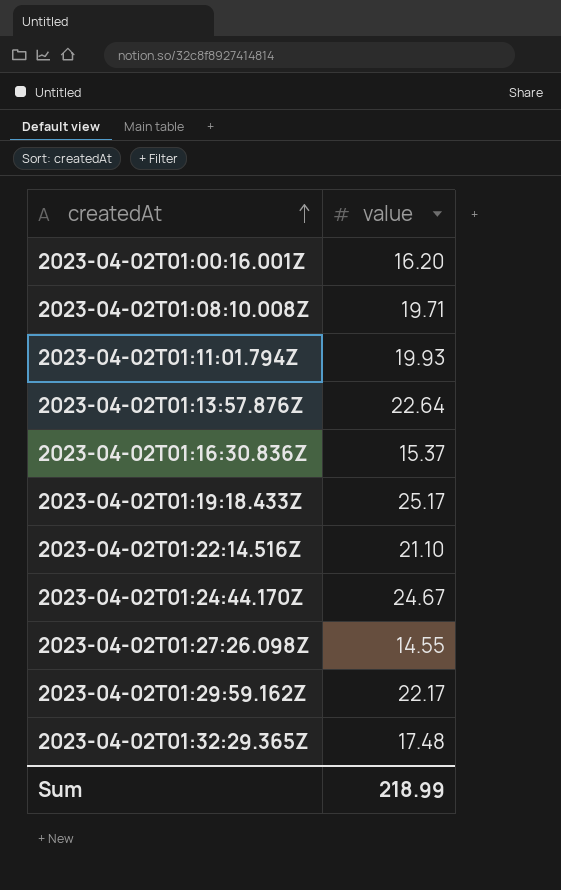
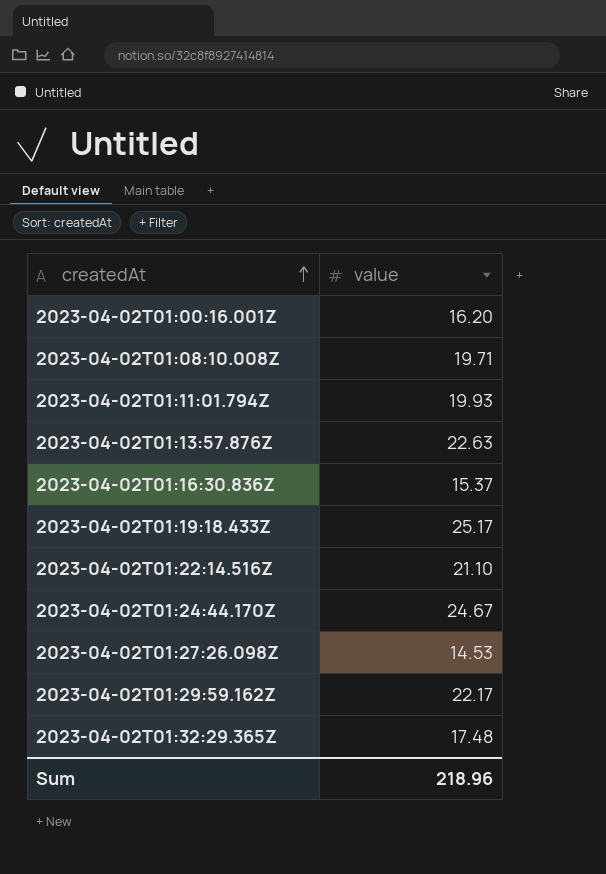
2023-04-02T01:13:57.876Z | value: 22.64 -> 22.63
2023-04-02T01:27:26.098Z | value: 14.55 -> 14.53
Sum | value: 218.99 -> 218.96

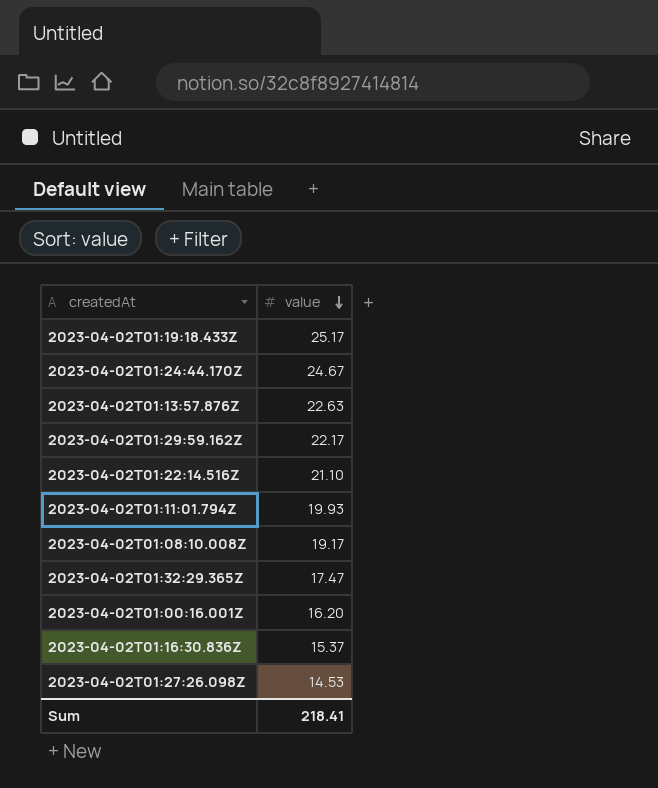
row order: createdAt ascending -> value descending
2023-04-02T01:08:10.008Z | value: 19.71 -> 19.17
2023-04-02T01:32:29.365Z | value: 17.48 -> 17.47
Sum | value: 218.96 -> 218.41

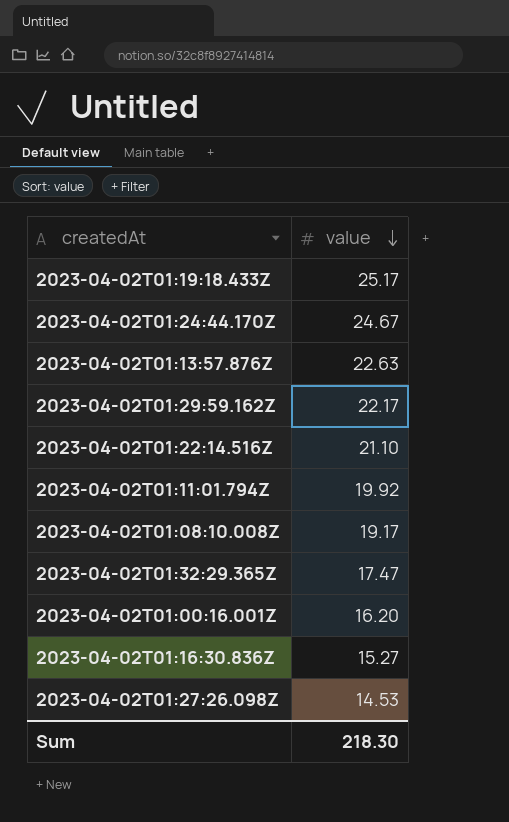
2023-04-02T01:11:01.794Z | value: 19.93 -> 19.92
2023-04-02T01:16:30.836Z | value: 15.37 -> 15.27
Sum | value: 218.41 -> 218.30

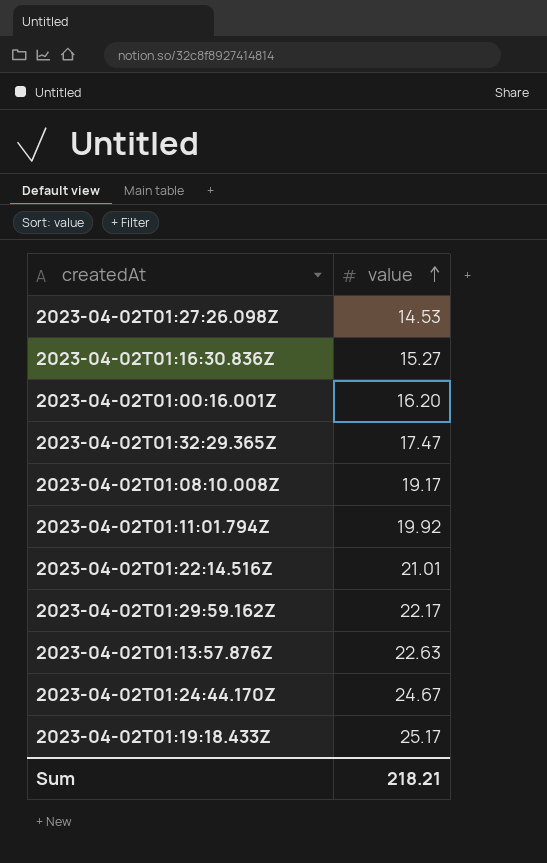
row order: value descending -> value ascending
2023-04-02T01:22:14.516Z | value: 21.10 -> 21.01
Sum | value: 218.30 -> 218.21

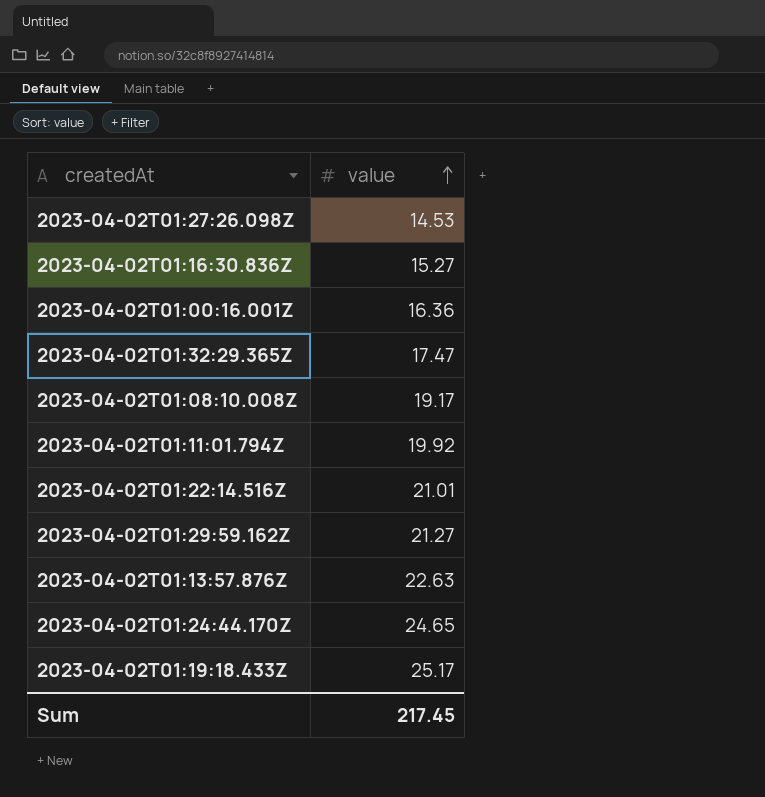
2023-04-02T01:00:16.001Z | value: 16.20 -> 16.36
2023-04-02T01:29:59.162Z | value: 22.17 -> 21.27
2023-04-02T01:24:44.170Z | value: 24.67 -> 24.65
Sum | value: 218.21 -> 217.45

